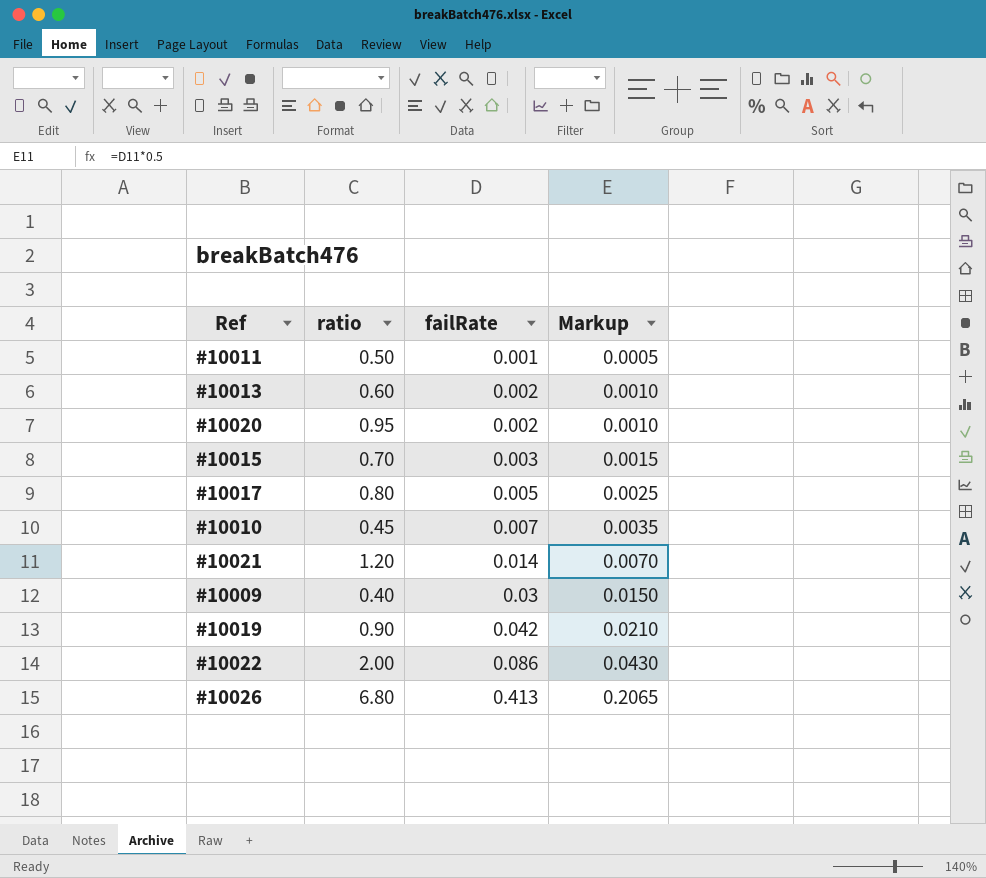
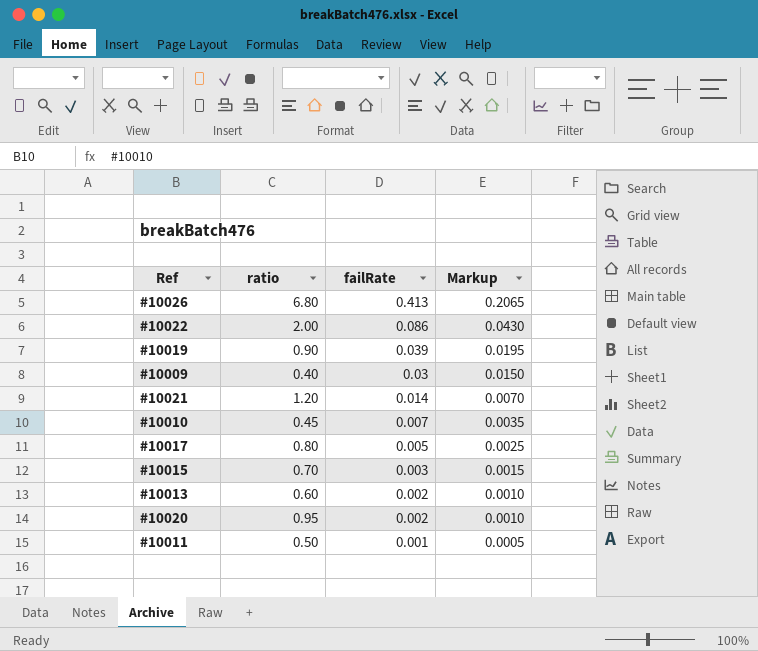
row order: failRate ascending -> failRate descending
#10019 | failRate: 0.042 -> 0.039
#10019 | Markup: 0.0210 -> 0.0195

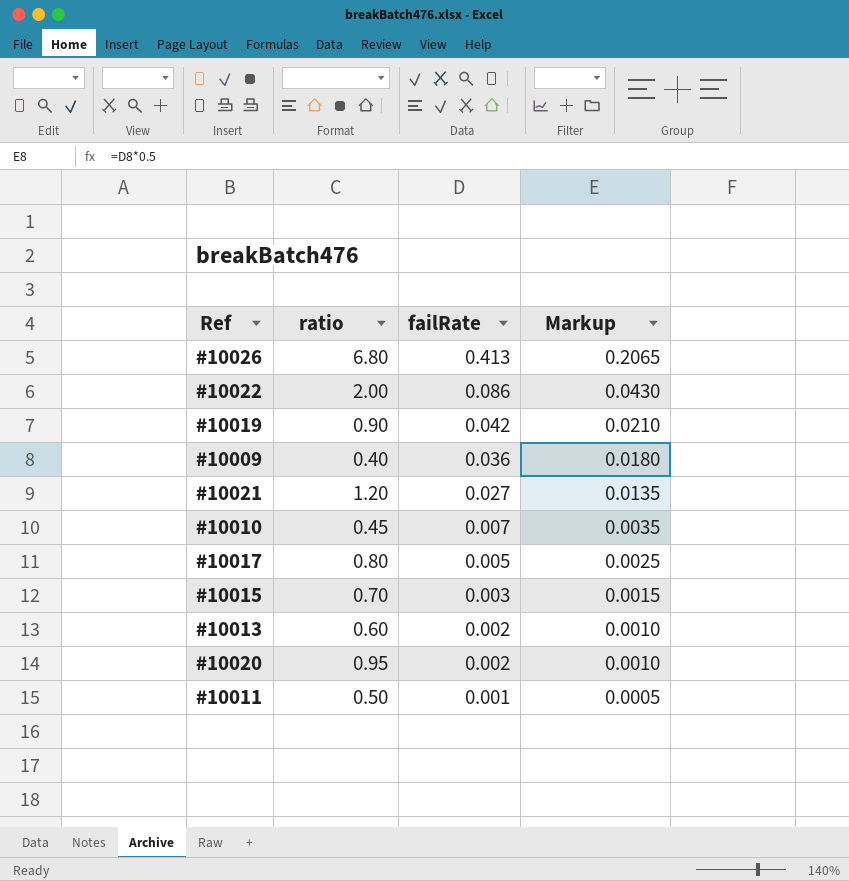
#10019 | failRate: 0.039 -> 0.042
#10019 | Markup: 0.0195 -> 0.0210
#10009 | failRate: 0.03 -> 0.036
#10009 | Markup: 0.0150 -> 0.0180
#10021 | failRate: 0.014 -> 0.027
#10021 | Markup: 0.0070 -> 0.0135

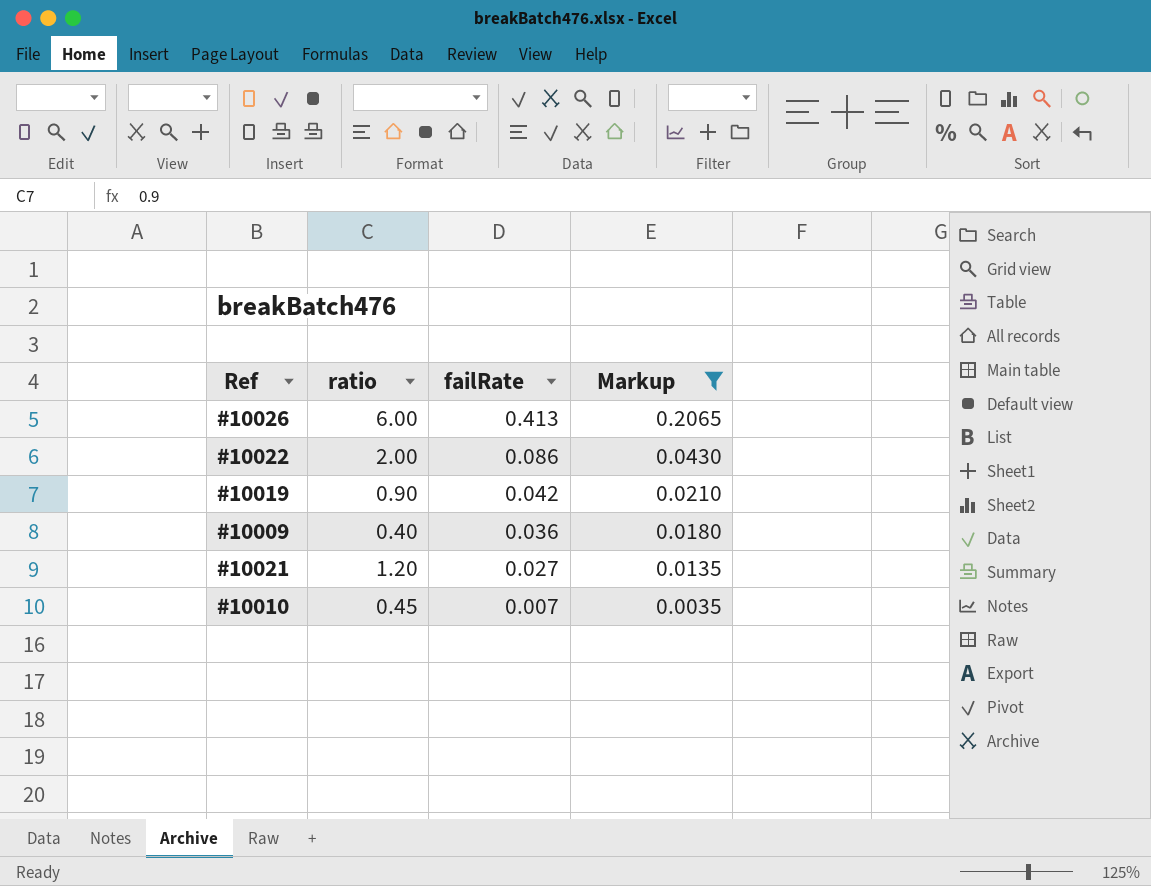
filter: none -> Markup >= 0.0035
#10026 | ratio: 6.80 -> 6.00

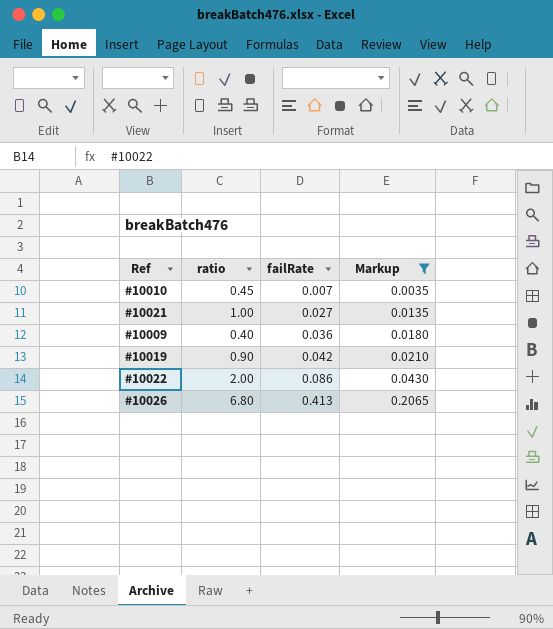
row order: failRate descending -> failRate ascending
#10021 | ratio: 1.20 -> 1.00
#10026 | ratio: 6.00 -> 6.80

